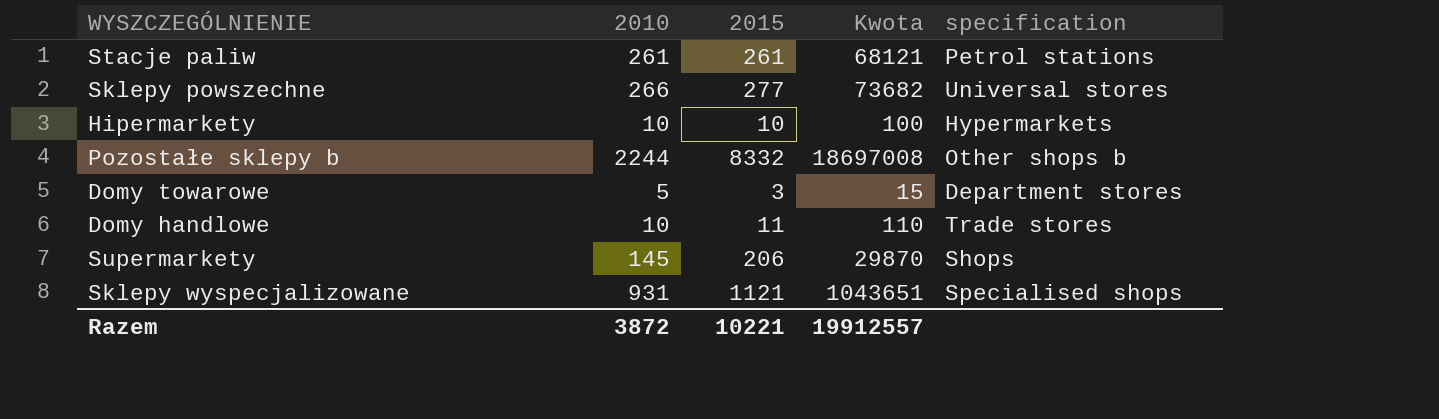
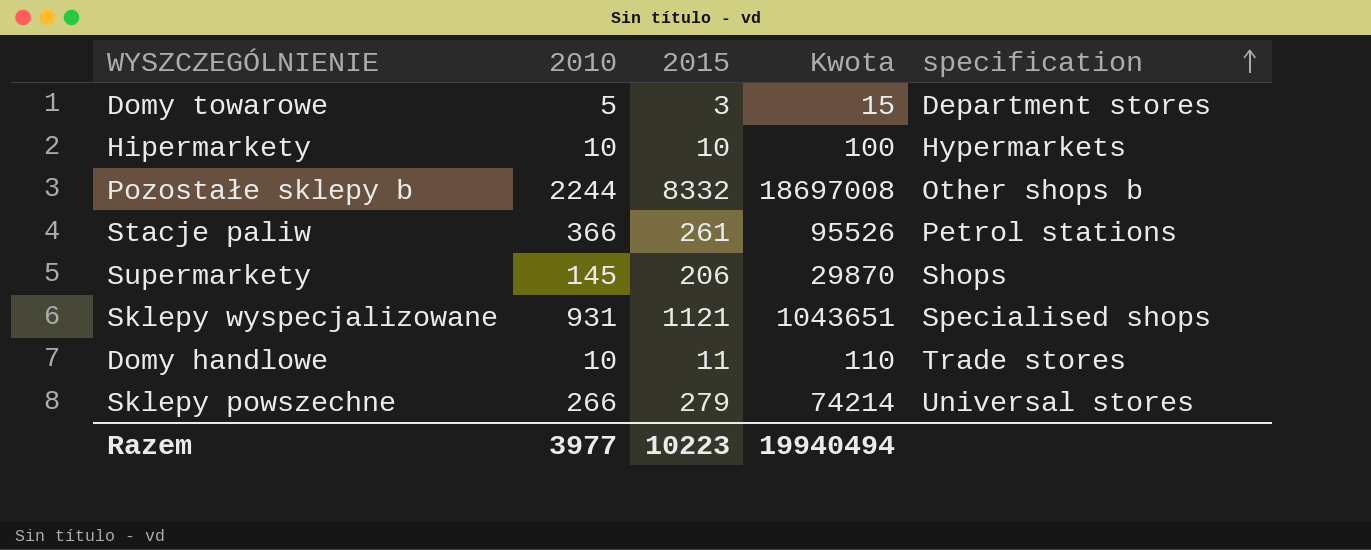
row order: none -> specification ascending
Stacje paliw | 2010: 261 -> 366
Stacje paliw | Kwota: 68121 -> 95526
Sklepy powszechne | 2015: 277 -> 279
Sklepy powszechne | Kwota: 73682 -> 74214
Razem | 2010: 3872 -> 3977
Razem | 2015: 10221 -> 10223
Razem | Kwota: 19912557 -> 19940494

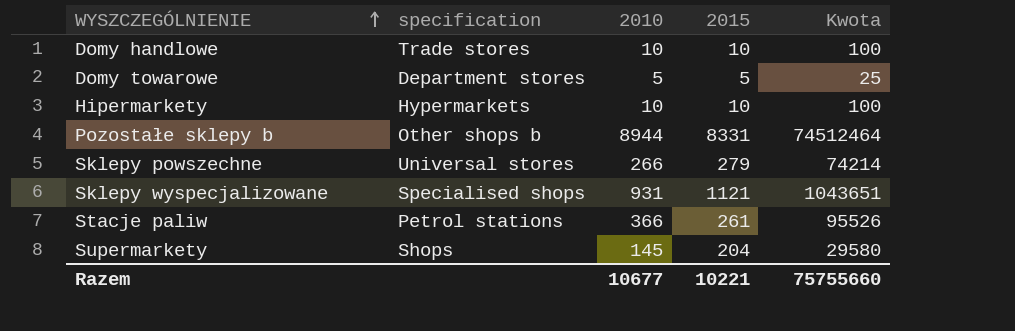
row order: specification ascending -> WYSZCZEGÓLNIENIE ascending
column specification | position: 5 -> 2
Domy handlowe | 2015: 11 -> 10
Domy handlowe | Kwota: 110 -> 100
Domy towarowe | 2015: 3 -> 5
Domy towarowe | Kwota: 15 -> 25
Pozostałe sklepy b | 2010: 2244 -> 8944
Pozostałe sklepy b | 2015: 8332 -> 8331
Pozostałe sklepy b | Kwota: 18697008 -> 74512464
Supermarkety | 2015: 206 -> 204
Supermarkety | Kwota: 29870 -> 29580
Razem | 2010: 3977 -> 10677
Razem | 2015: 10223 -> 10221
Razem | Kwota: 19940494 -> 75755660

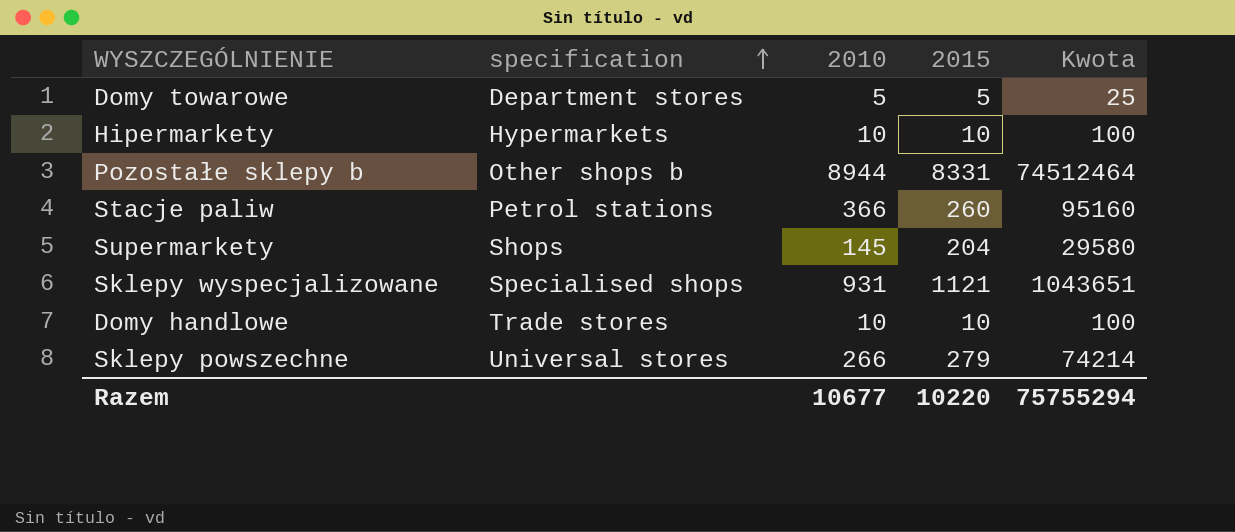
row order: WYSZCZEGÓLNIENIE ascending -> specification ascending
Stacje paliw | 2015: 261 -> 260
Stacje paliw | Kwota: 95526 -> 95160
Razem | 2015: 10221 -> 10220
Razem | Kwota: 75755660 -> 75755294

